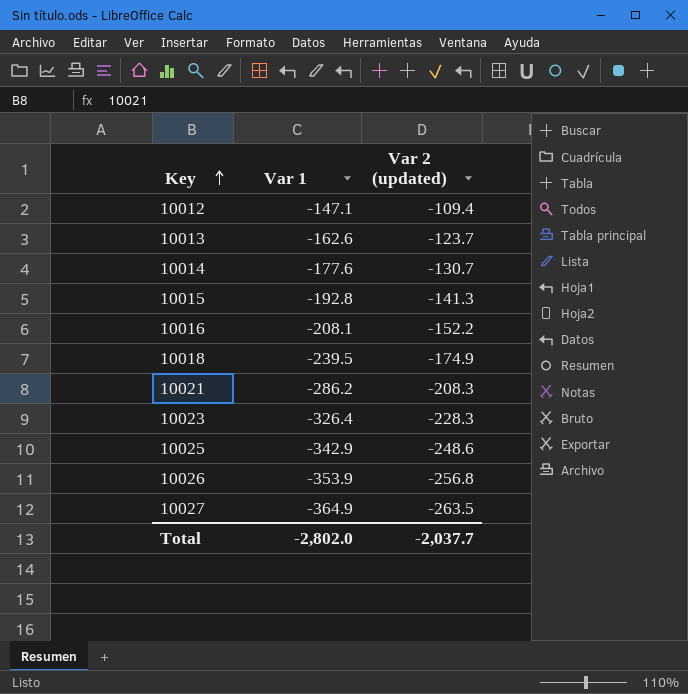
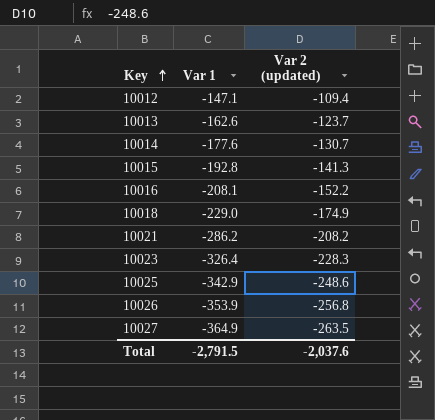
10018 | Var 1: -239.5 -> -229.0
10021 | Var 2 (updated): -208.3 -> -208.2
Total | Var 1: -2,802.0 -> -2,791.5
Total | Var 2 (updated): -2,037.7 -> -2,037.6

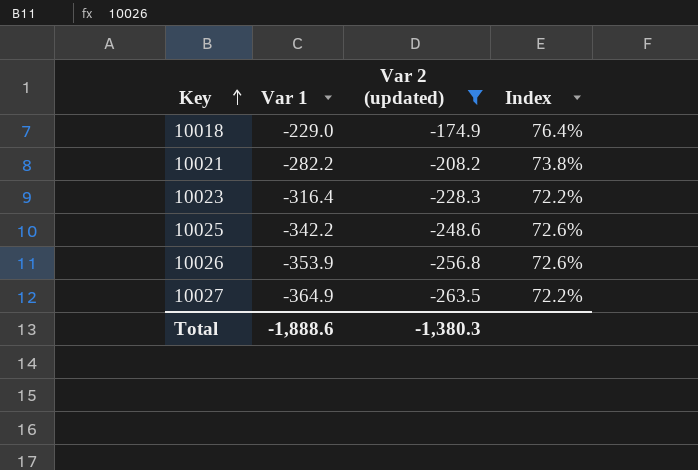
filter: none -> Var 2 (updated) <= -174.9
column Index | formula: none -> [Var 2 (updated)] / [Var 1]
10021 | Var 1: -286.2 -> -282.2
10023 | Var 1: -326.4 -> -316.4
10025 | Var 1: -342.9 -> -342.2
Total | Var 1: -2,791.5 -> -1,888.6
Total | Var 2 (updated): -2,037.6 -> -1,380.3

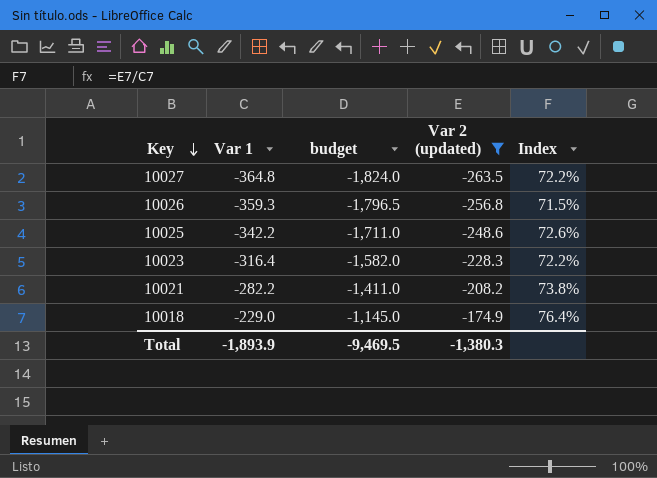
row order: Key ascending -> Key descending
column budget | formula: none -> [Var 1] * 5
10027 | Var 1: -364.9 -> -364.8
10026 | Var 1: -353.9 -> -359.3
10026 | Index: 72.6% -> 71.5%
Total | Var 1: -1,888.6 -> -1,893.9

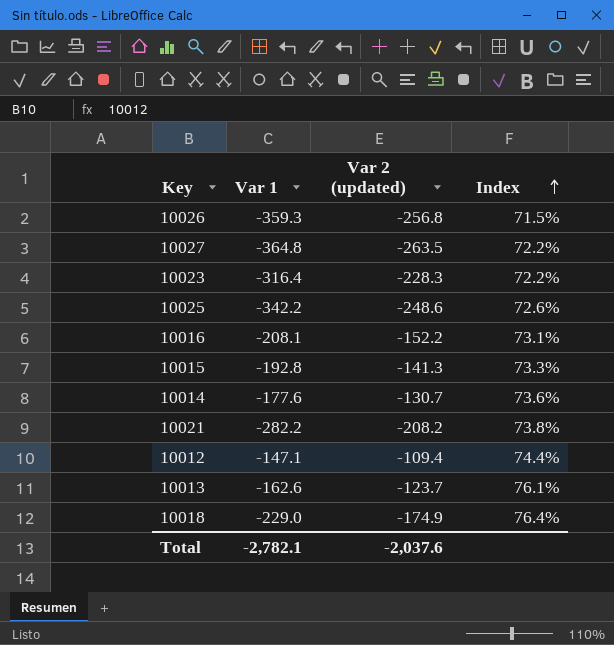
filter: Var 2 (updated) <= -174.9 -> none
row order: Key descending -> Index ascending
column budget | formula: [Var 1] * 5 -> none
Total | Var 1: -1,893.9 -> -2,782.1
Total | Var 2 (updated): -1,380.3 -> -2,037.6

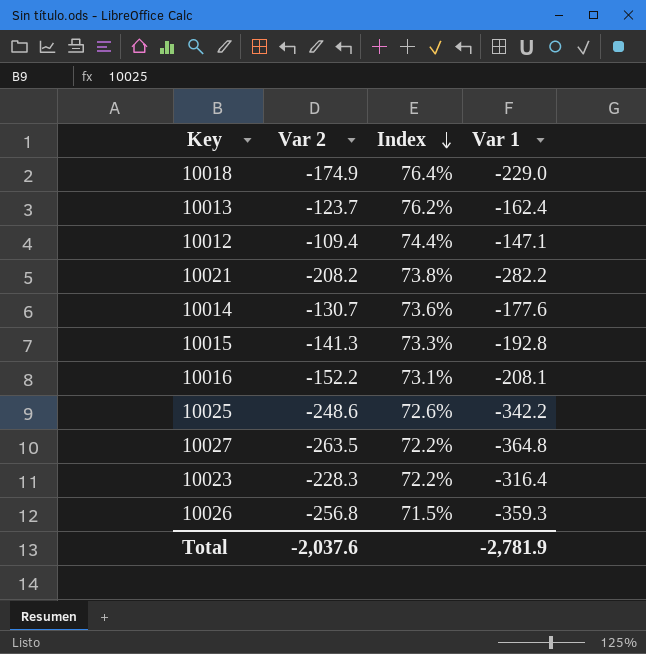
row order: Index ascending -> Index descending
column name: Var 2 (updated) -> Var 2
column Var 1 | position: 2 -> 4
10013 | Index: 76.1% -> 76.2%
10013 | Var 1: -162.6 -> -162.4
Total | Var 1: -2,782.1 -> -2,781.9

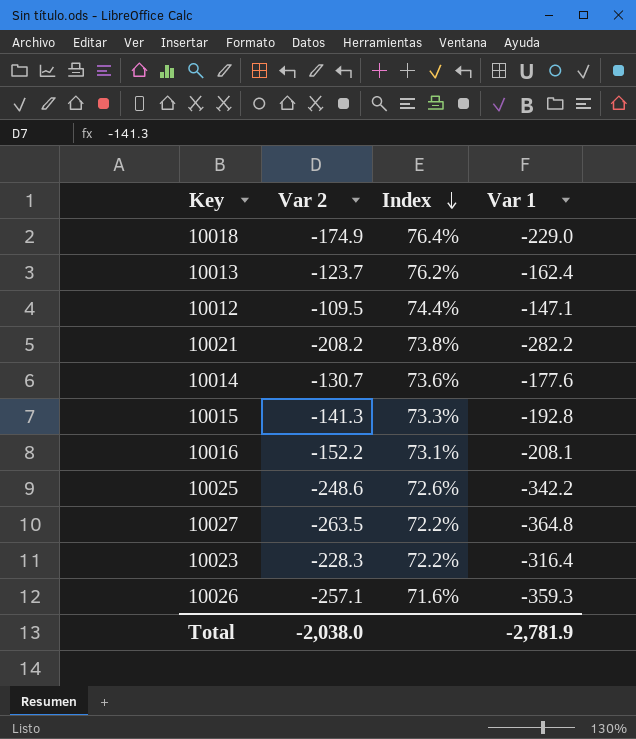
10012 | Var 2: -109.4 -> -109.5
10026 | Var 2: -256.8 -> -257.1
10026 | Index: 71.5% -> 71.6%
Total | Var 2: -2,037.6 -> -2,038.0

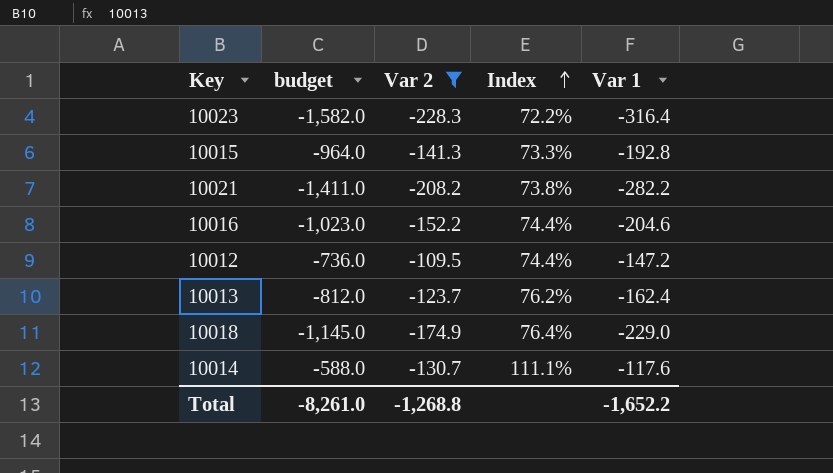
filter: none -> Var 2 >= -228.3
row order: Index descending -> Index ascending
column budget | formula: none -> [Var 1] * 5
10016 | Index: 73.1% -> 74.4%
10016 | Var 1: -208.1 -> -204.6
10012 | Var 1: -147.1 -> -147.2
10014 | Index: 73.6% -> 111.1%
10014 | Var 1: -177.6 -> -117.6
Total | Var 2: -2,038.0 -> -1,268.8
Total | Var 1: -2,781.9 -> -1,652.2

